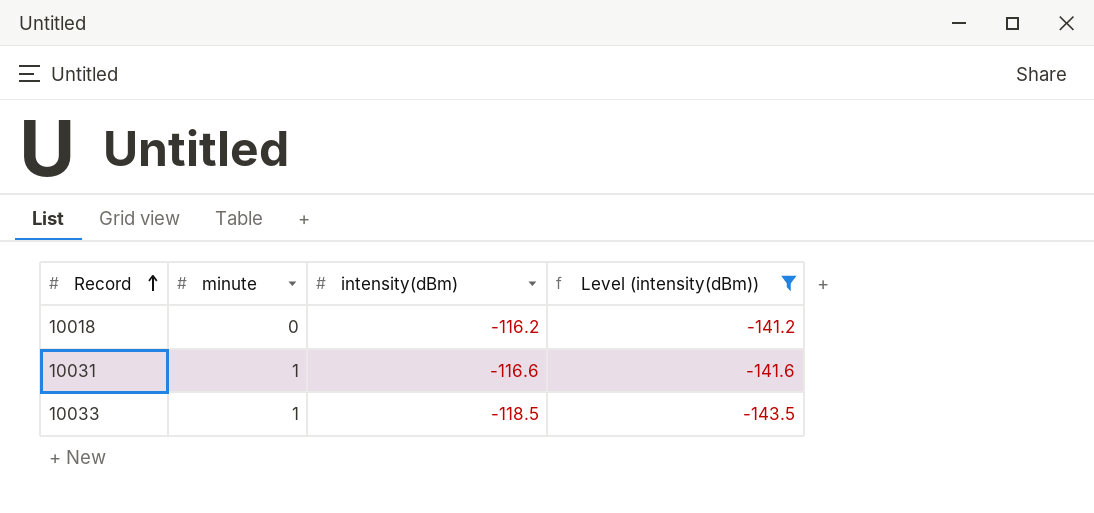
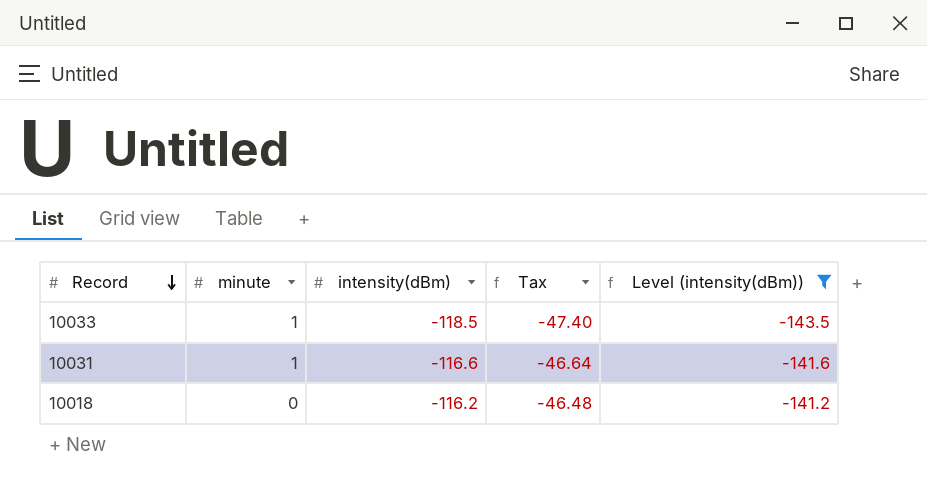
row order: Record ascending -> Record descending
column Tax | formula: none -> [intensity(dBm)] * 0.4

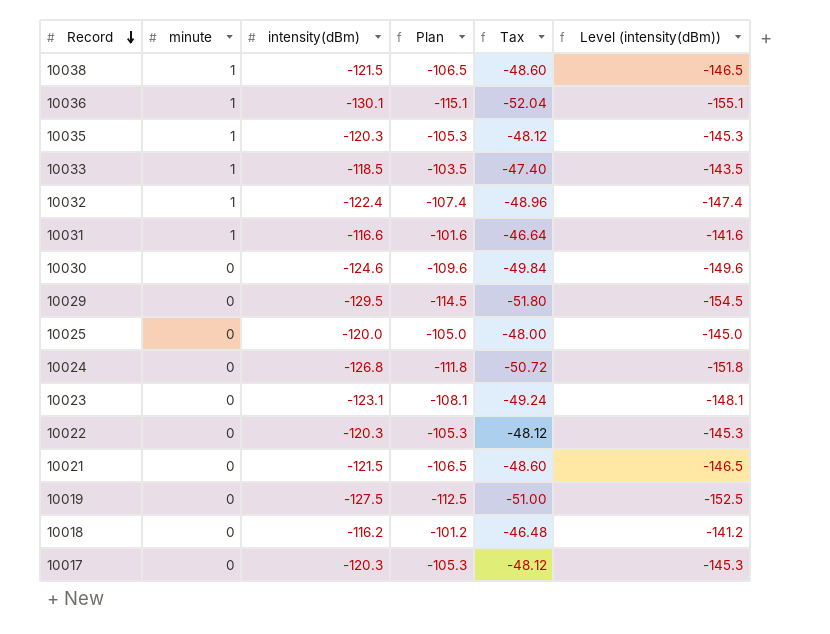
filter: Level (intensity(dBm)) >= -143.5 -> none
column Plan | formula: none -> [intensity(dBm)] + 15

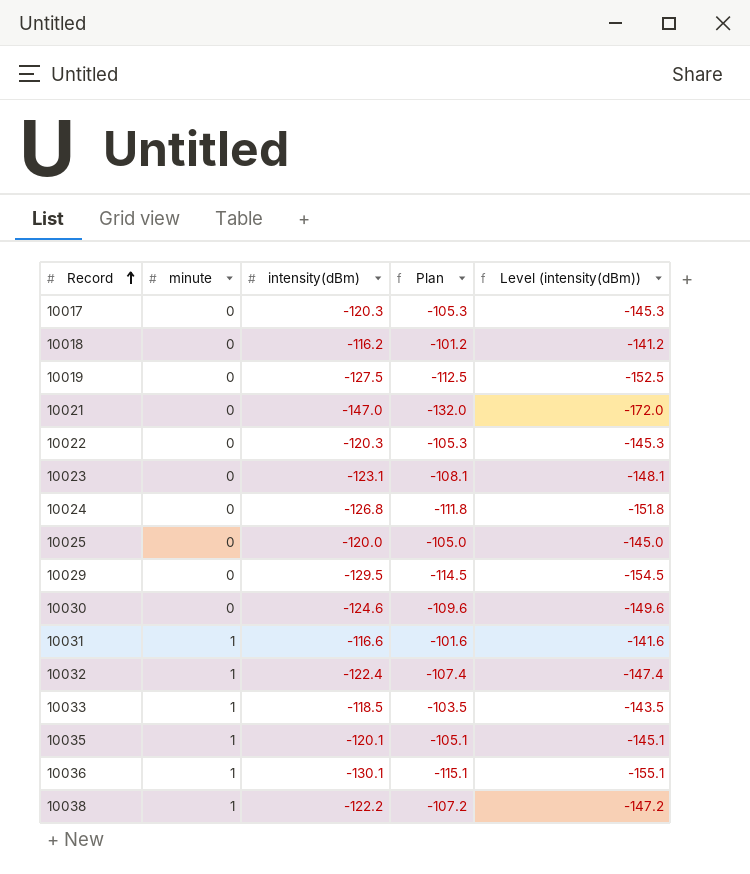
row order: Record descending -> Record ascending
column Tax | formula: [intensity(dBm)] * 0.4 -> none
10021 | intensity(dBm): -121.5 -> -147.0
10021 | Plan: -106.5 -> -132.0
10021 | Level (intensity(dBm)): -146.5 -> -172.0
10035 | intensity(dBm): -120.3 -> -120.1
10035 | Plan: -105.3 -> -105.1
10035 | Level (intensity(dBm)): -145.3 -> -145.1
10038 | intensity(dBm): -121.5 -> -122.2
10038 | Plan: -106.5 -> -107.2
10038 | Level (intensity(dBm)): -146.5 -> -147.2

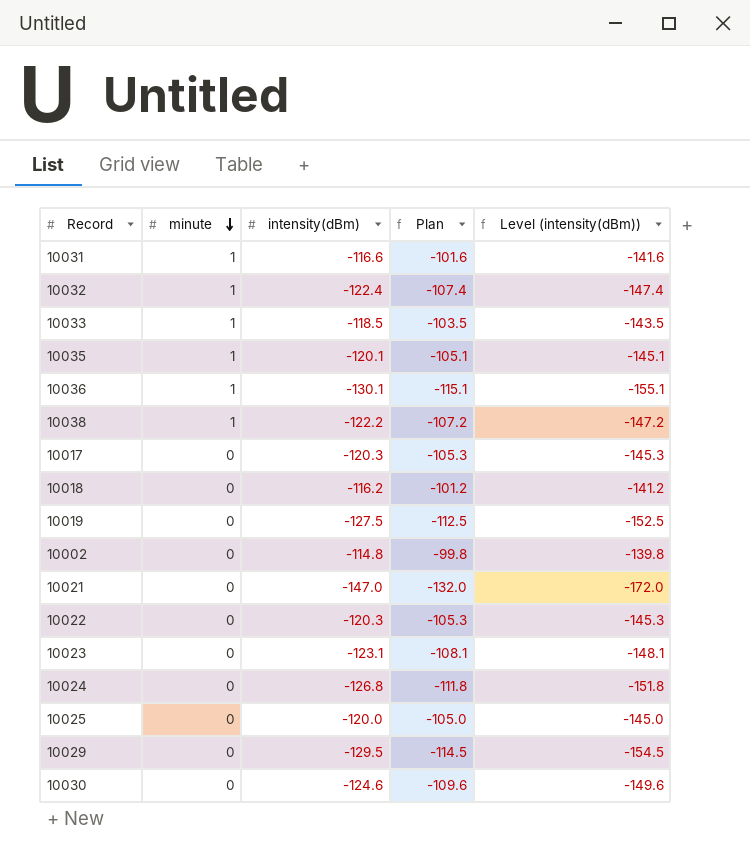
row order: Record ascending -> minute descending
row 10002: none -> 0 | -114.8 | -99.8 | -139.8

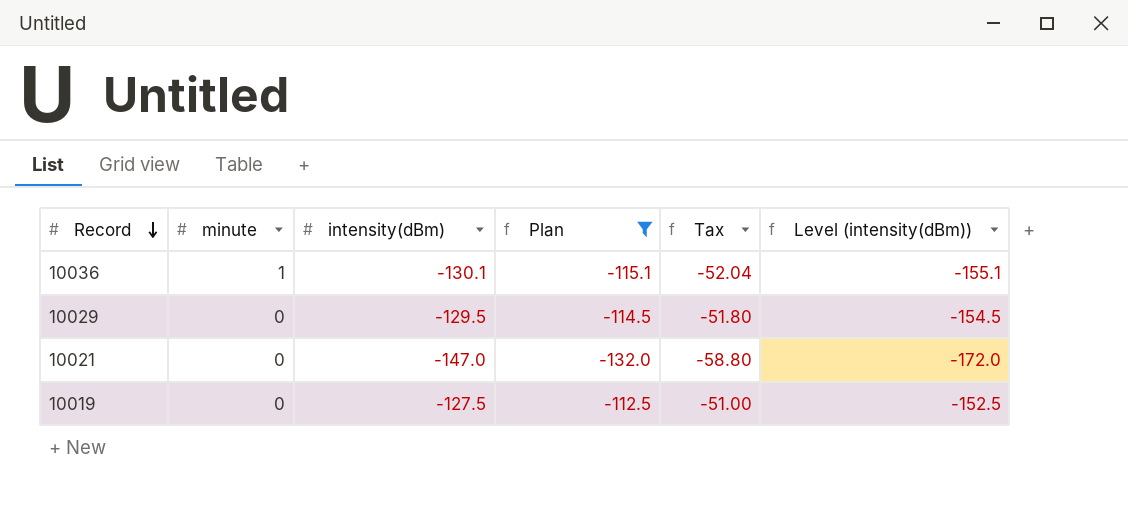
filter: none -> Plan <= -112.5
row order: minute descending -> Record descending
column Tax | formula: none -> [intensity(dBm)] * 0.4

